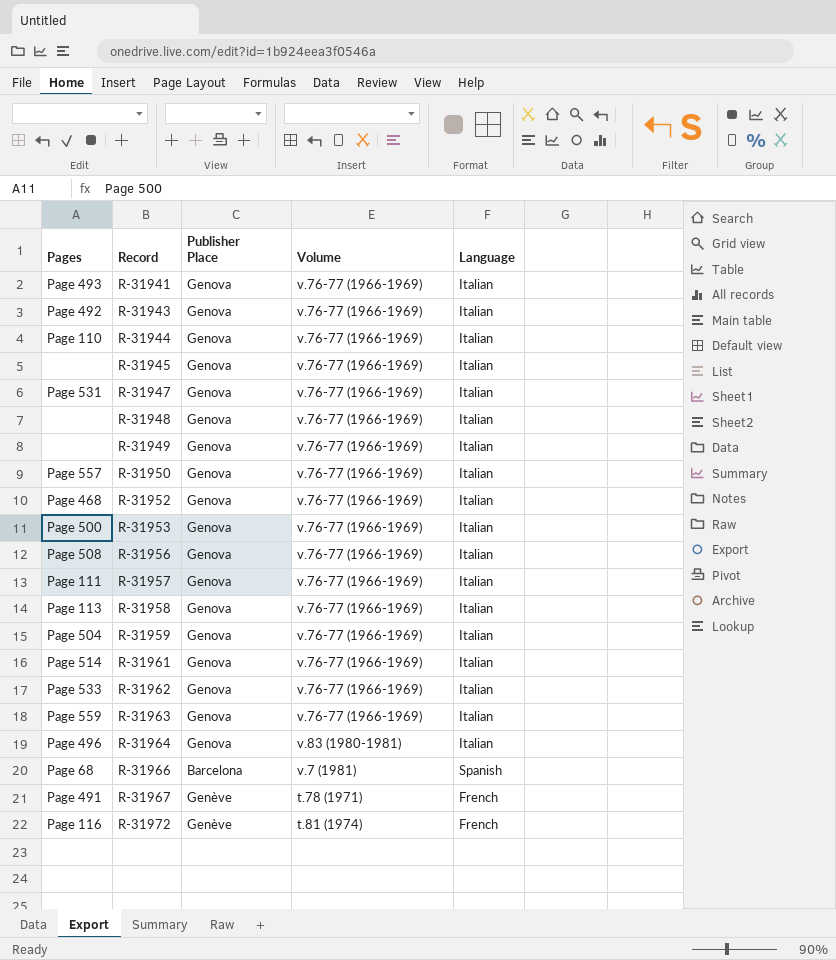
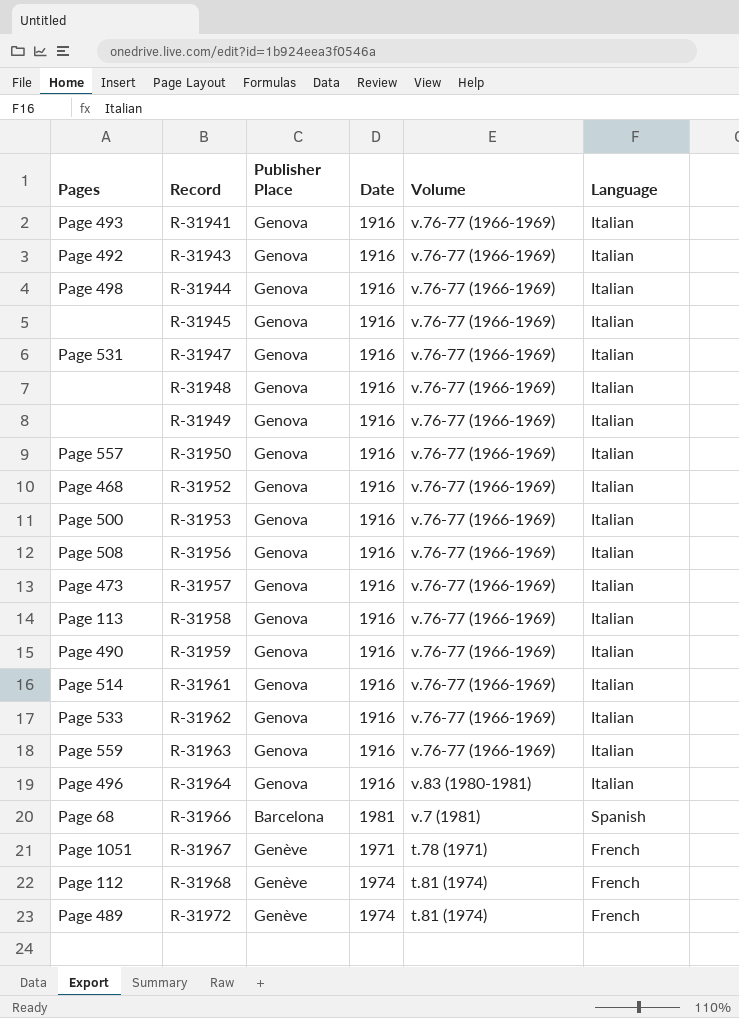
column Date | position: none -> 4
R-31944 | Pages: Page 110 -> Page 498
R-31957 | Pages: Page 111 -> Page 473
R-31959 | Pages: Page 504 -> Page 490
R-31967 | Pages: Page 491 -> Page 1051
row R-31968: none -> Page 112 | Genève | 1974 | t.81 (1974) | French
R-31972 | Pages: Page 116 -> Page 489

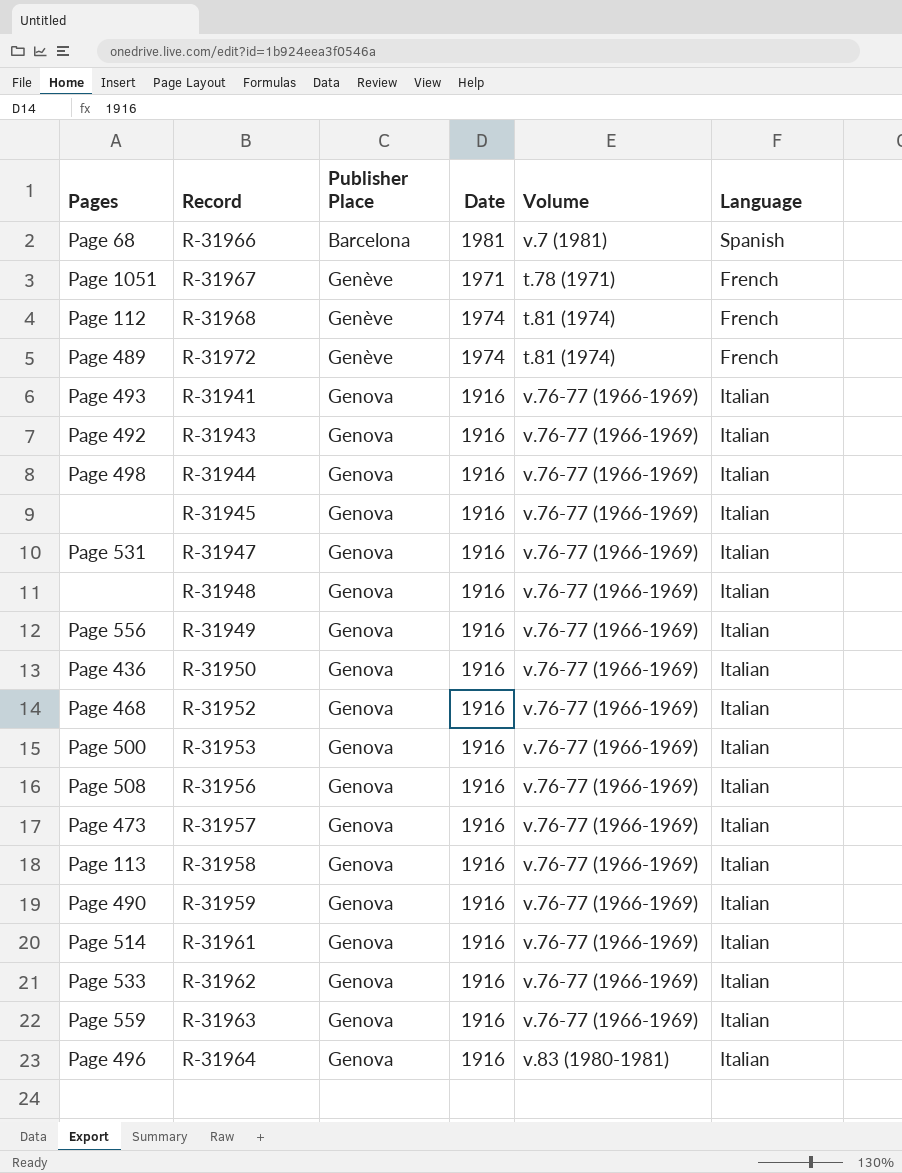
row order: Record ascending -> Publisher Place ascending
R-31949 | Pages: none -> Page 556
R-31950 | Pages: Page 557 -> Page 436

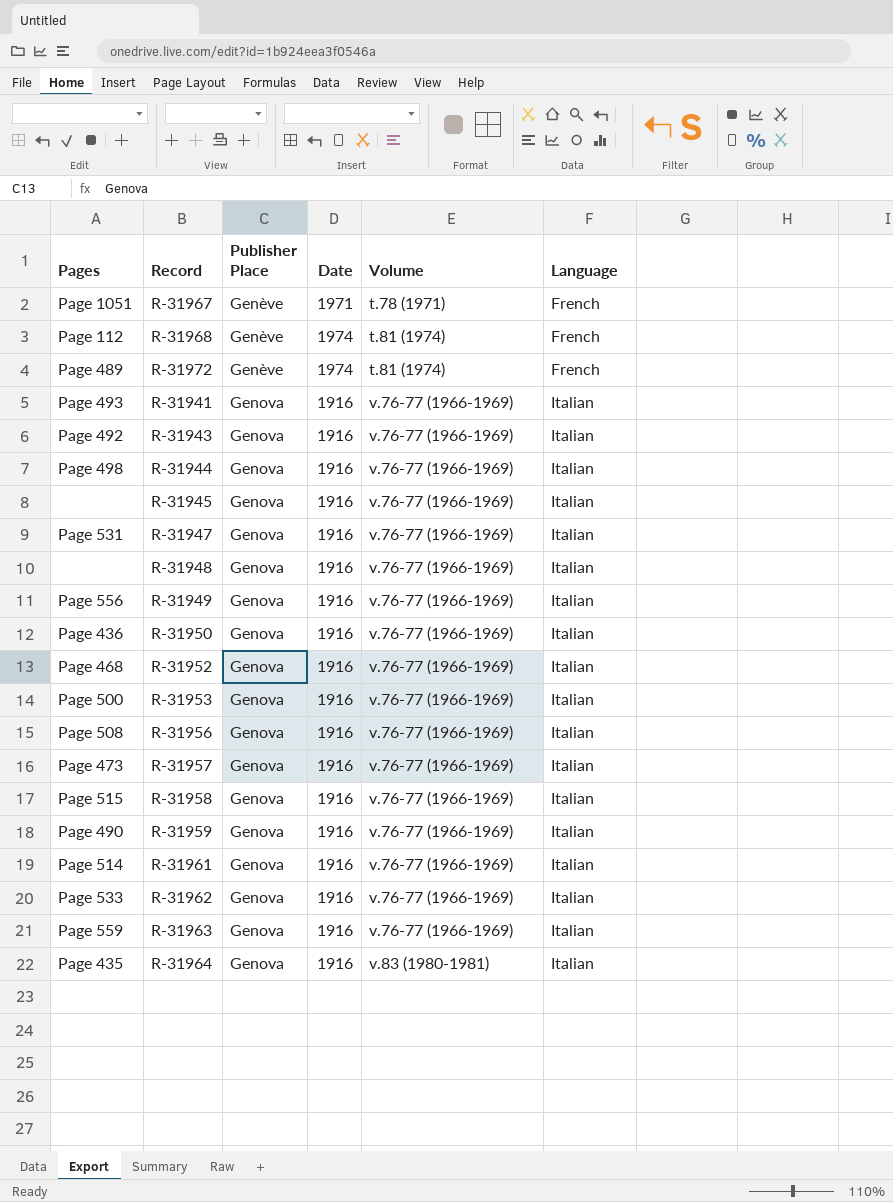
row R-31966: Page 68 | Barcelona | 1981 | v.7 (1981) | Spanish -> none
R-31958 | Pages: Page 113 -> Page 515
R-31964 | Pages: Page 496 -> Page 435

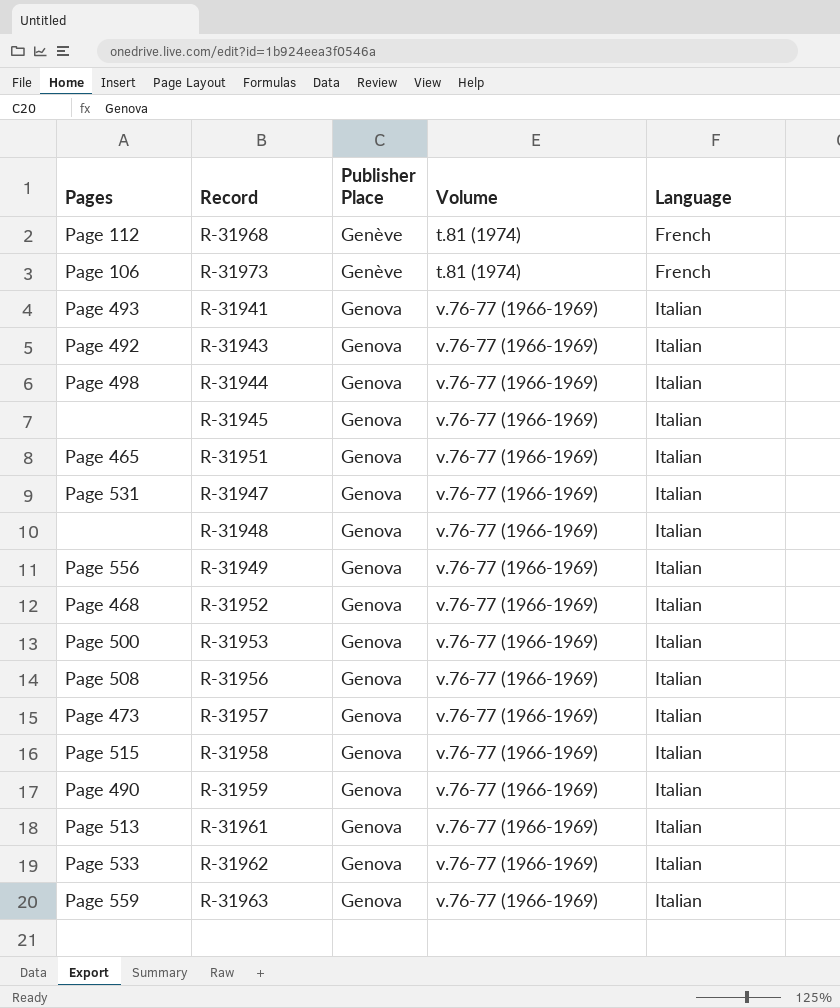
column Date | position: 4 -> none
row R-31967: Page 1051 | Genève | 1971 | t.78 (1971) | French -> none
row R-31972: Page 489 | Genève | 1974 | t.81 (1974) | French -> none
row R-31950: Page 436 | Genova | 1916 | v.76-77 (1966-1969) | Italian -> none
row R-31964: Page 435 | Genova | 1916 | v.83 (1980-1981) | Italian -> none
row R-31973: none -> Page 106 | Genève | t.81 (1974) | French
row R-31951: none -> Page 465 | Genova | v.76-77 (1966-1969) | Italian
R-31961 | Pages: Page 514 -> Page 513

